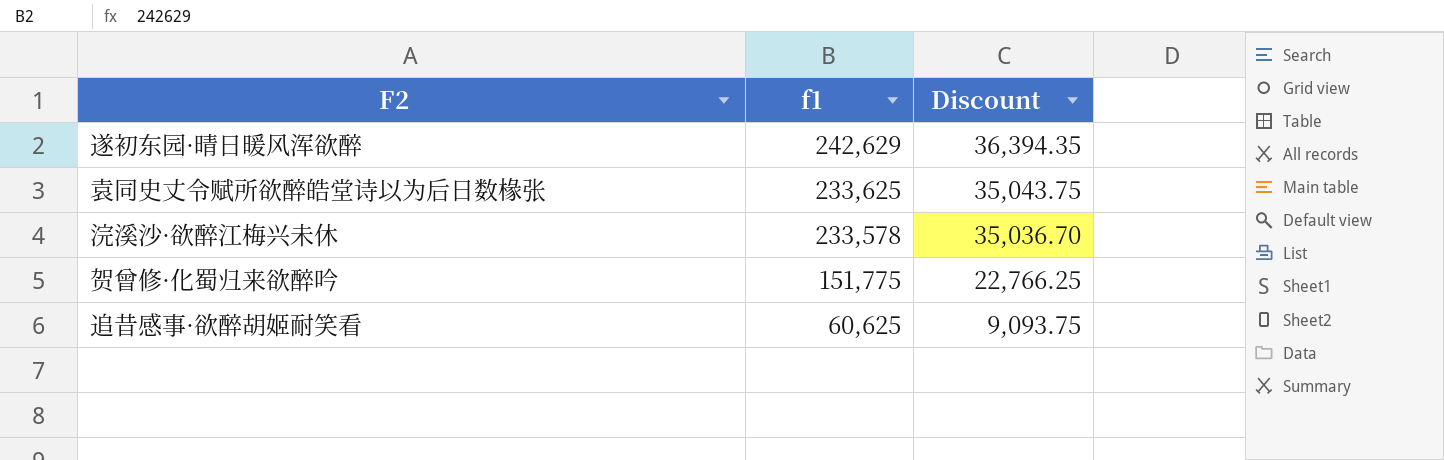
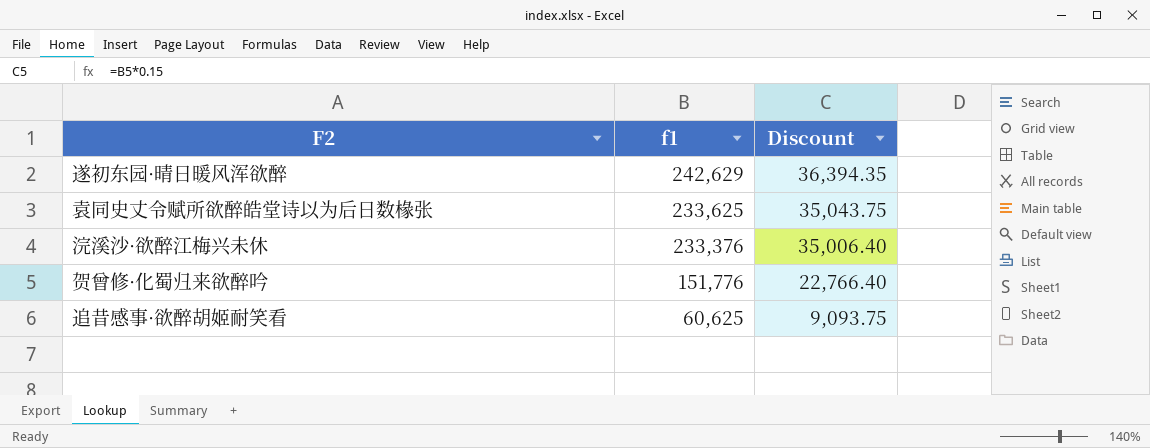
浣溪沙·欲醉江梅兴未休 | f1: 233,578 -> 233,376
浣溪沙·欲醉江梅兴未休 | Discount: 35,036.70 -> 35,006.40
贺曾修·化蜀归来欲醉吟 | f1: 151,775 -> 151,776
贺曾修·化蜀归来欲醉吟 | Discount: 22,766.25 -> 22,766.40

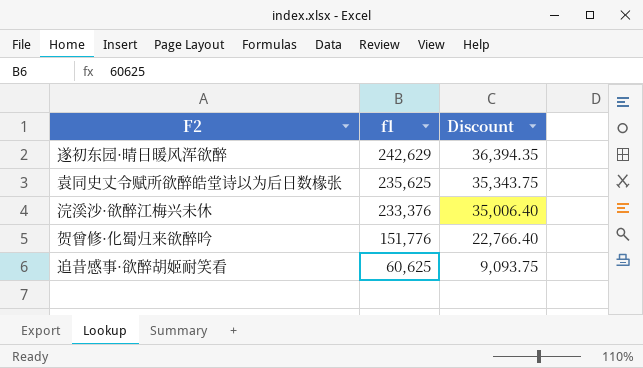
袁同史丈令赋所欲醉皓堂诗以为后日数椽张 | f1: 233,625 -> 235,625
袁同史丈令赋所欲醉皓堂诗以为后日数椽张 | Discount: 35,043.75 -> 35,343.75

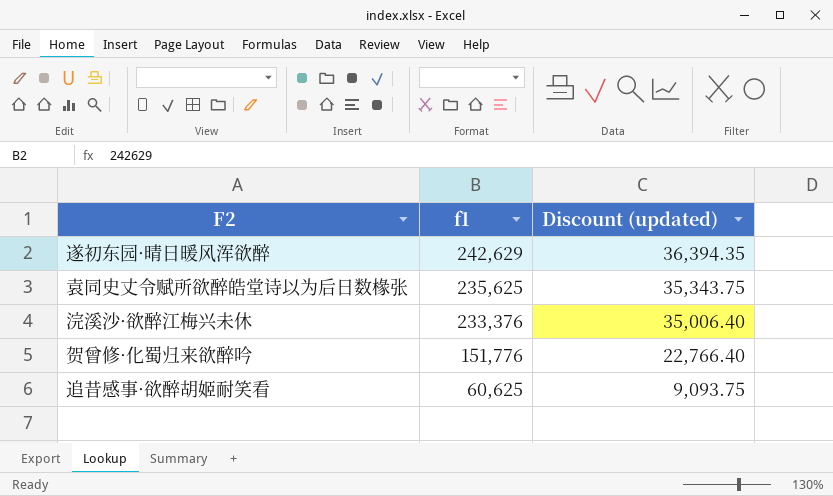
column name: Discount -> Discount (updated)

